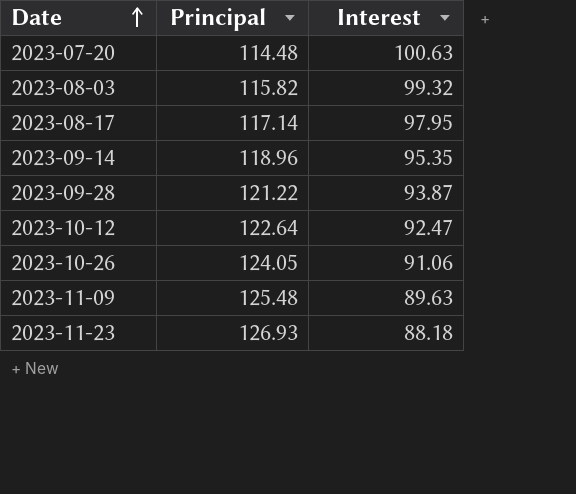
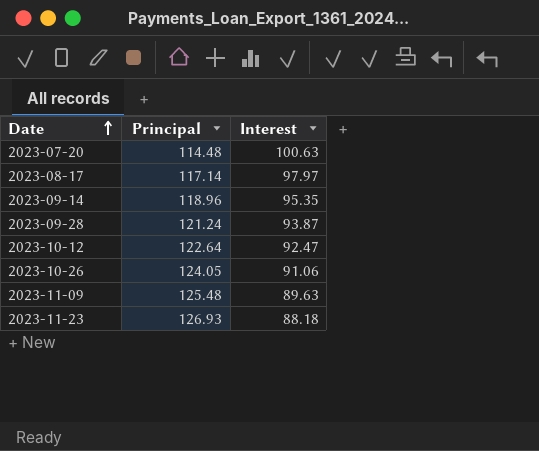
row 2023-08-03: 115.82 | 99.32 -> none
2023-08-17 | Interest: 97.95 -> 97.97
2023-09-28 | Principal: 121.22 -> 121.24

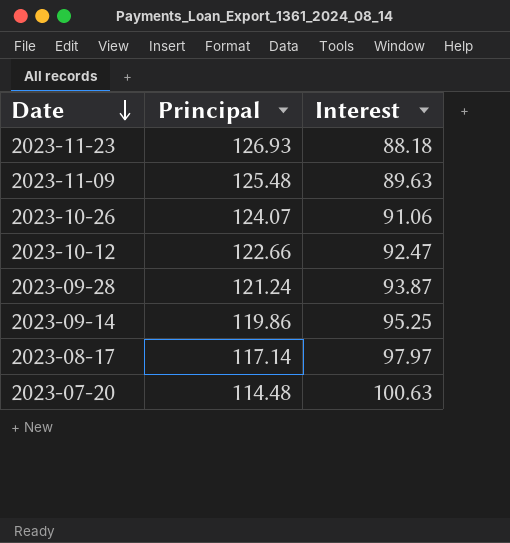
row order: Date ascending -> Date descending
2023-10-26 | Principal: 124.05 -> 124.07
2023-10-12 | Principal: 122.64 -> 122.66
2023-09-14 | Principal: 118.96 -> 119.86
2023-09-14 | Interest: 95.35 -> 95.25

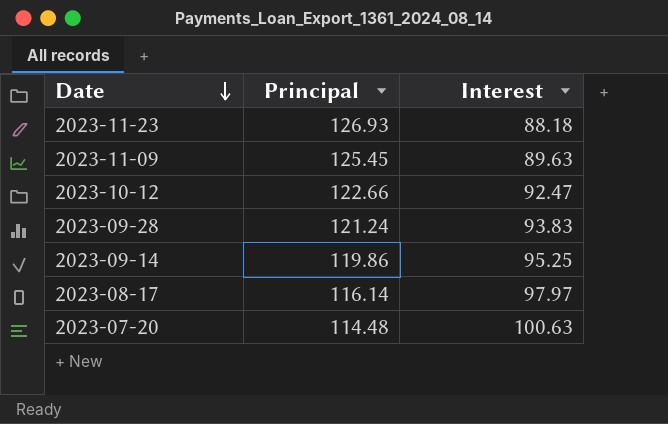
row 2023-10-26: 124.07 | 91.06 -> none
2023-11-09 | Principal: 125.48 -> 125.45
2023-09-28 | Interest: 93.87 -> 93.83
2023-08-17 | Principal: 117.14 -> 116.14

